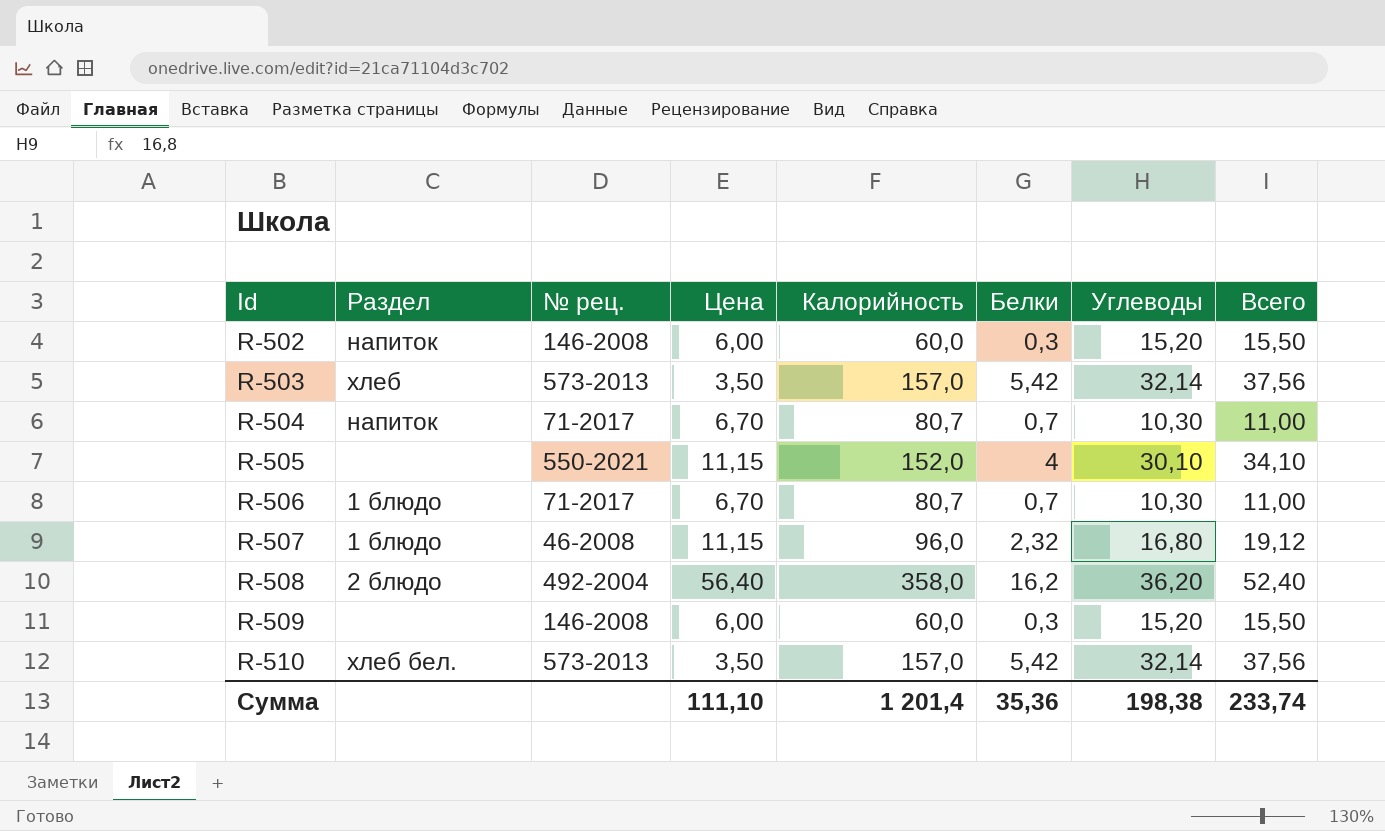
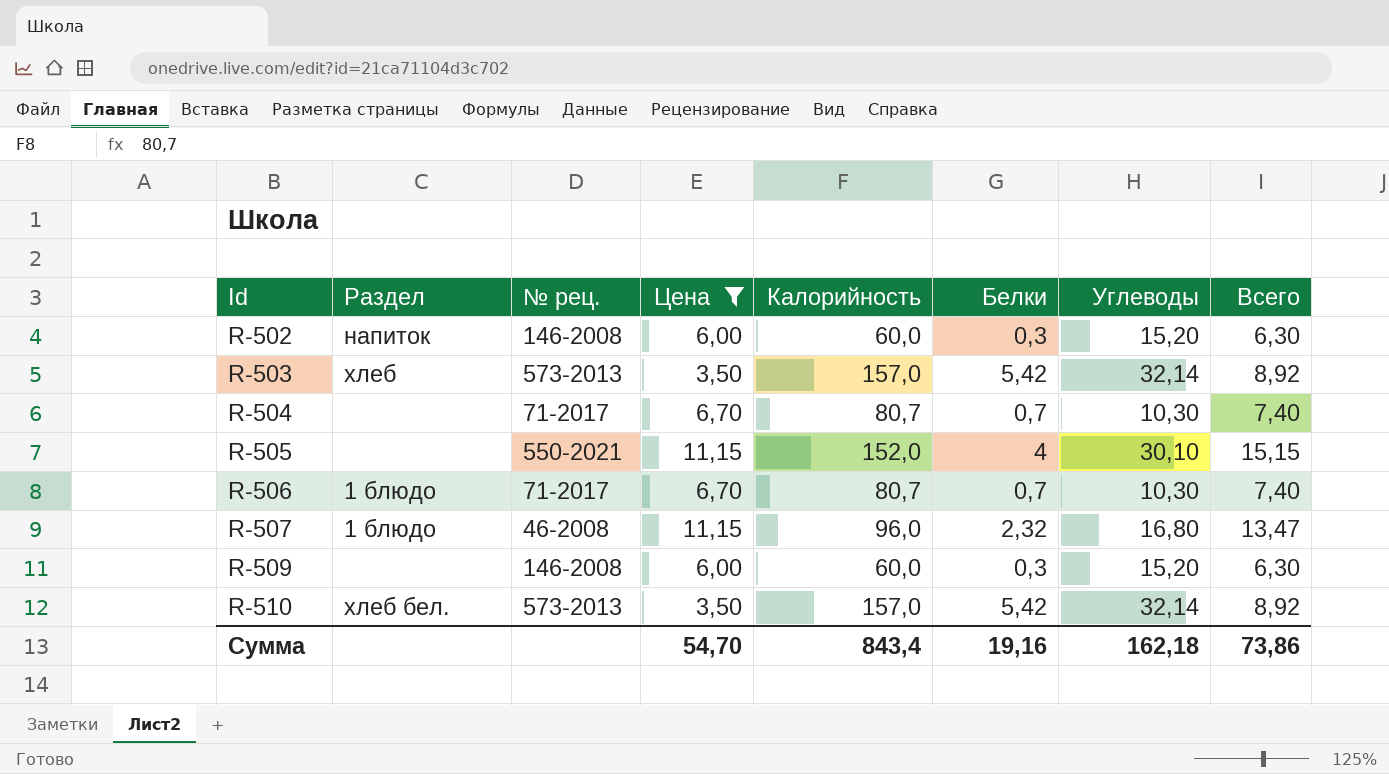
filter: none -> Цена != 56,40
column Всего | formula: [Белки] + [Углеводы] -> [Цена] + [Белки]
R-504 | Раздел: напиток -> none
Сумма | Цена: 111,10 -> 54,70
Сумма | Калорийность: 1 201,4 -> 843,4
Сумма | Белки: 35,36 -> 19,16
Сумма | Углеводы: 198,38 -> 162,18
Сумма | Всего: 233,74 -> 73,86

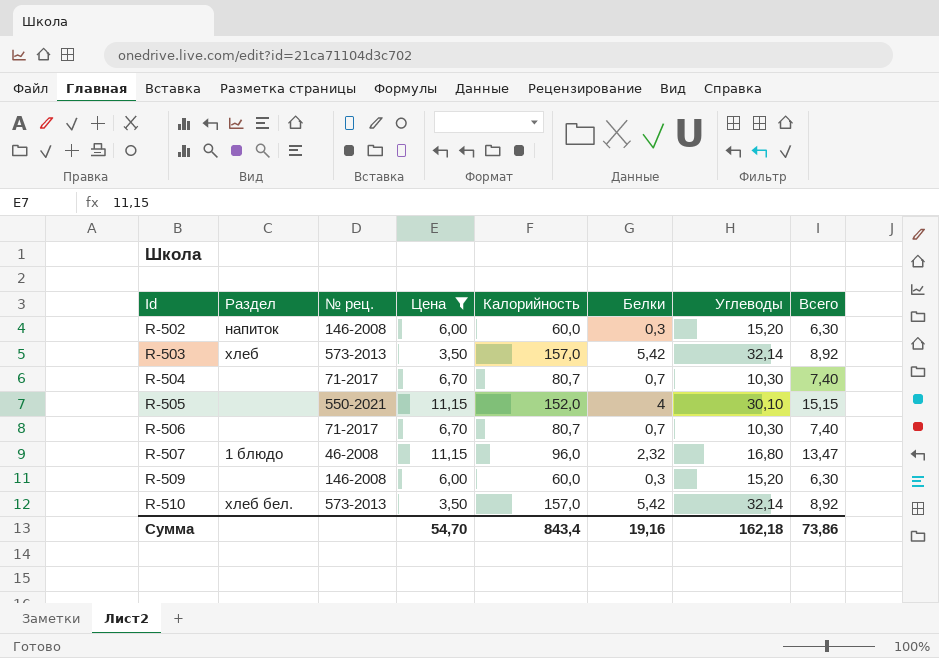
R-506 | Раздел: 1 блюдо -> none

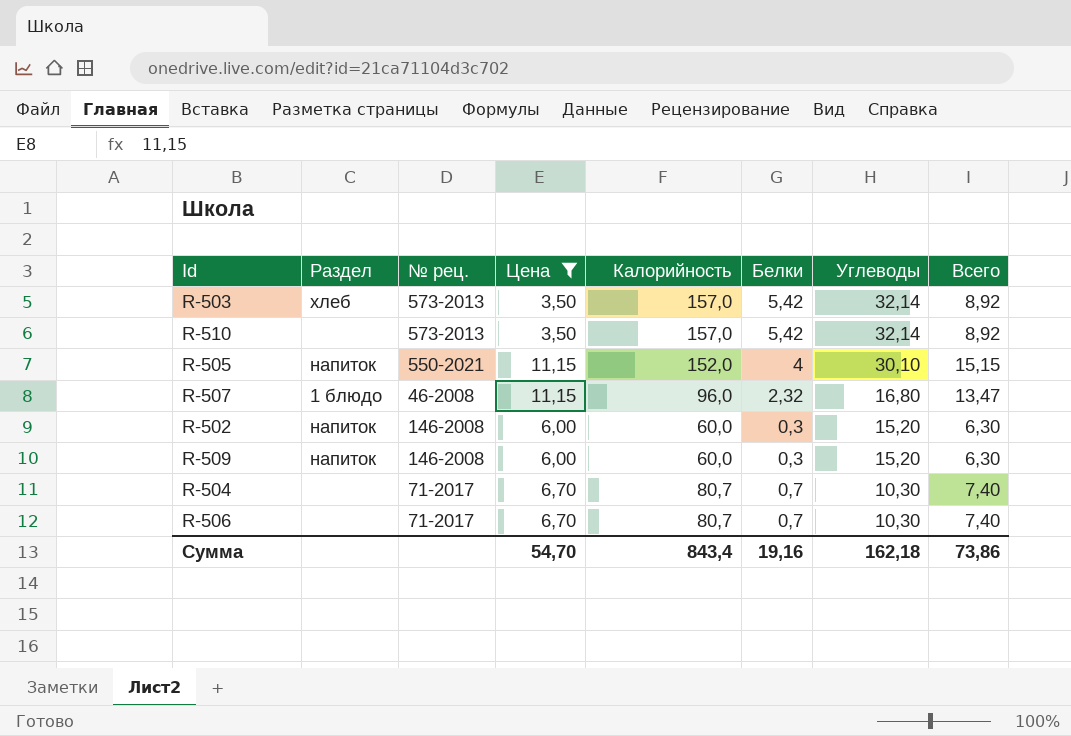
row order: Id ascending -> Углеводы descending
R-510 | Раздел: хлеб бел. -> none
R-505 | Раздел: none -> напиток
R-509 | Раздел: none -> напиток

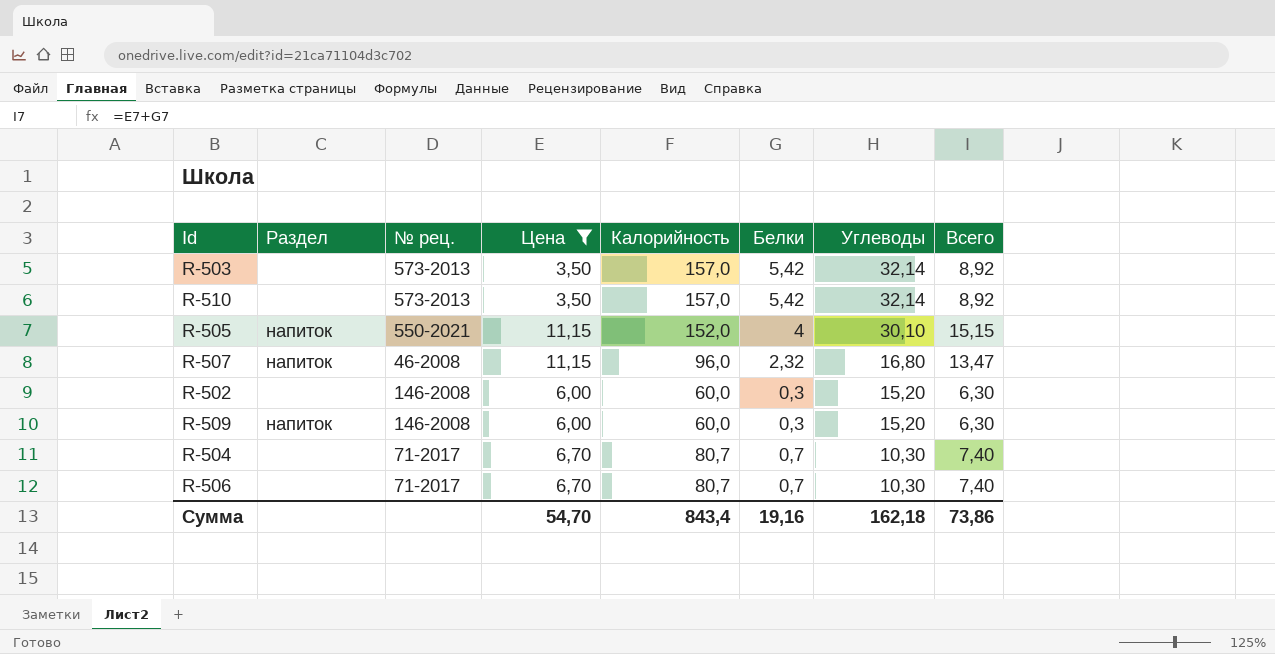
R-503 | Раздел: хлеб -> none
R-507 | Раздел: 1 блюдо -> напиток
R-502 | Раздел: напиток -> none

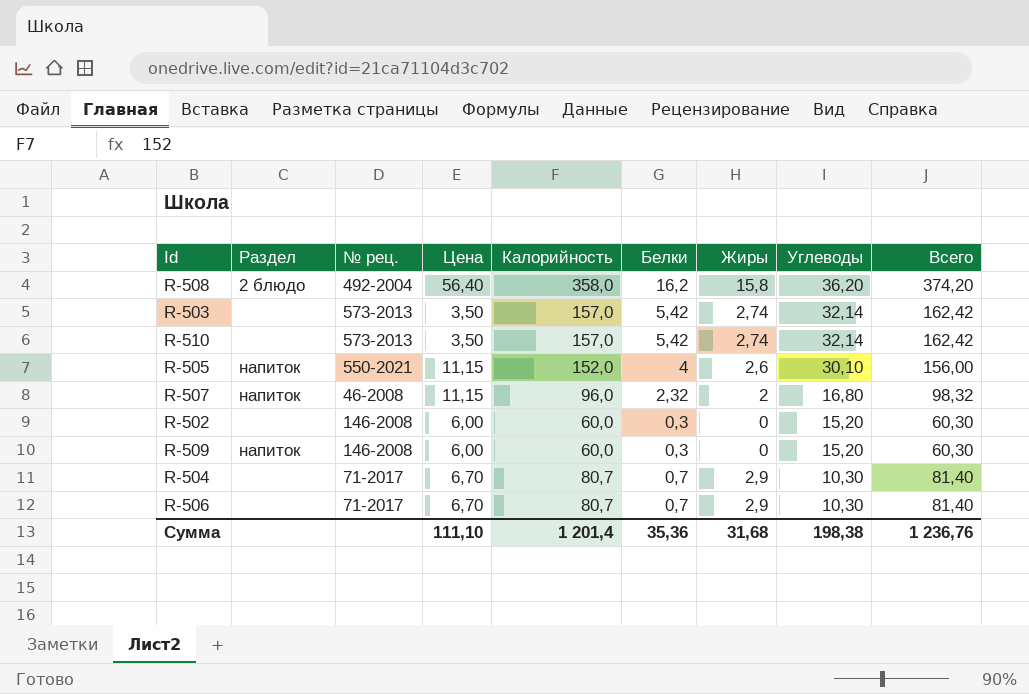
filter: Цена != 56,40 -> none
column Жиры | position: none -> 7
column Всего | formula: [Цена] + [Белки] -> [Калорийность] + [Белки]
Сумма | Цена: 54,70 -> 111,10
Сумма | Калорийность: 843,4 -> 1 201,4
Сумма | Белки: 19,16 -> 35,36
Сумма | Углеводы: 162,18 -> 198,38
Сумма | Всего: 73,86 -> 1 236,76

